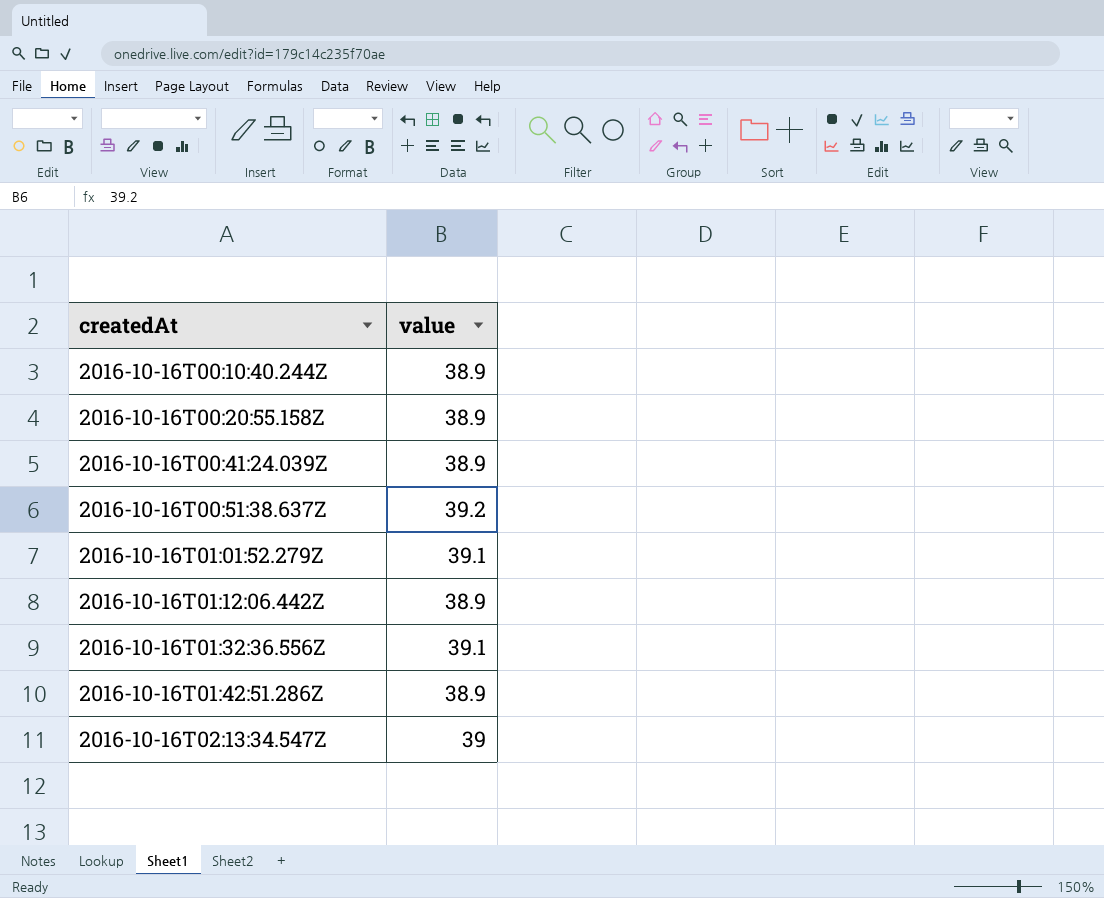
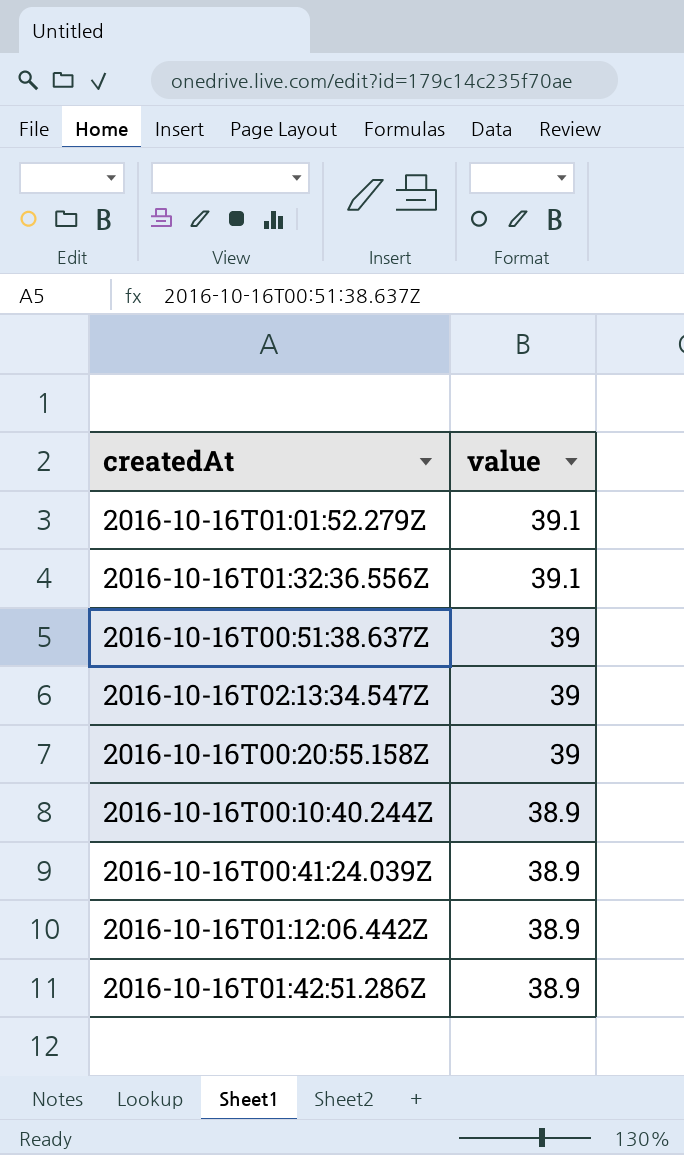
row order: createdAt ascending -> value descending
2016-10-16T00:51:38.637Z | value: 39.2 -> 39
2016-10-16T00:20:55.158Z | value: 38.9 -> 39

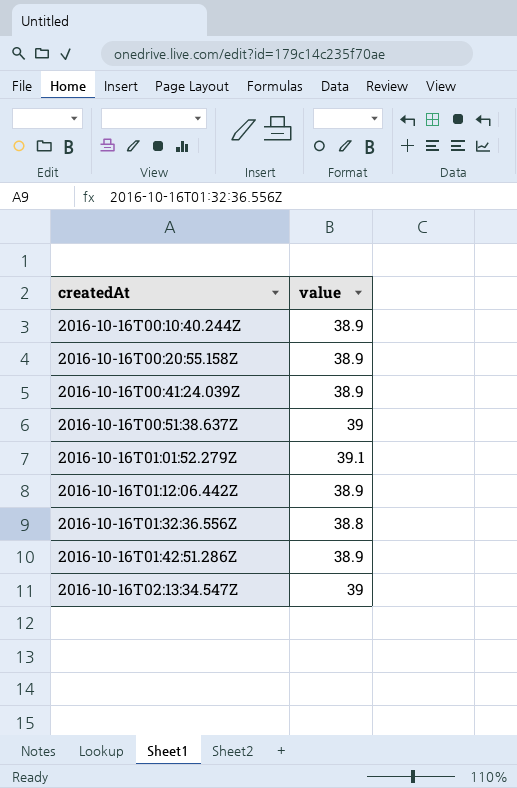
row order: value descending -> createdAt ascending
2016-10-16T00:20:55.158Z | value: 39 -> 38.9
2016-10-16T01:32:36.556Z | value: 39.1 -> 38.8

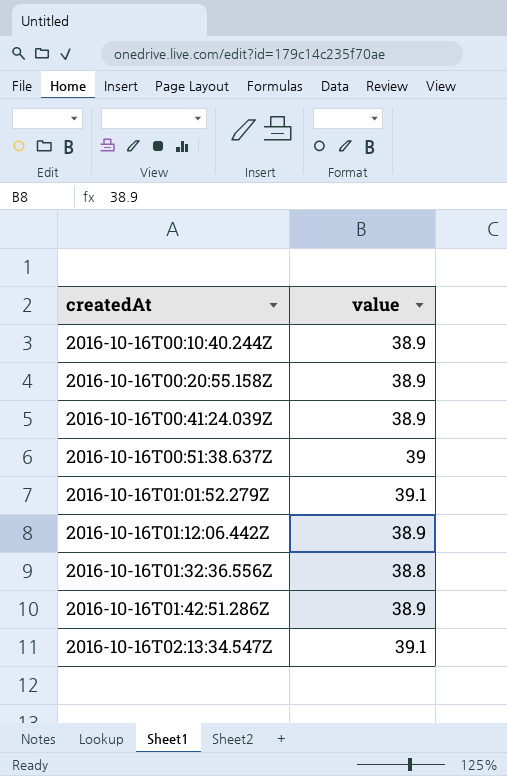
2016-10-16T02:13:34.547Z | value: 39 -> 39.1

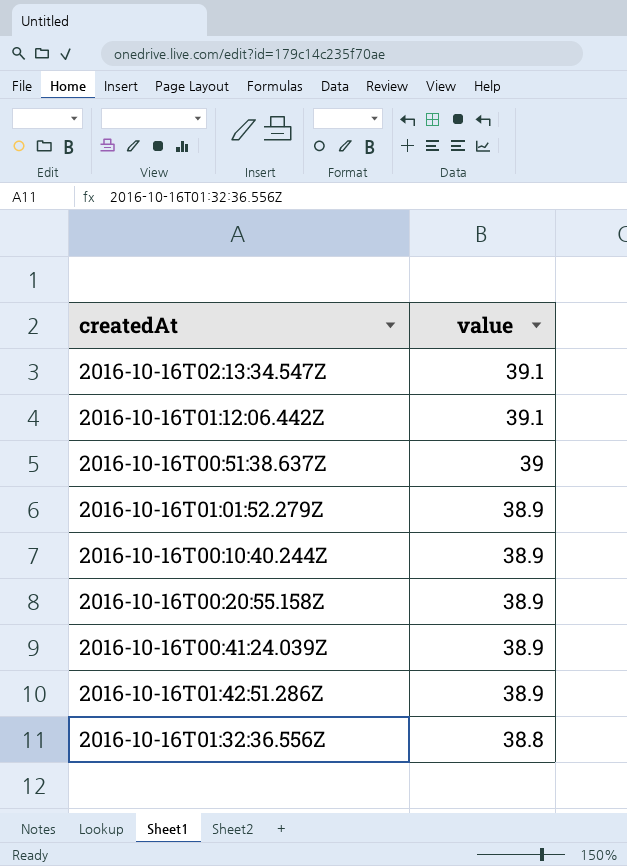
row order: createdAt ascending -> value descending
2016-10-16T01:12:06.442Z | value: 38.9 -> 39.1
2016-10-16T01:01:52.279Z | value: 39.1 -> 38.9

